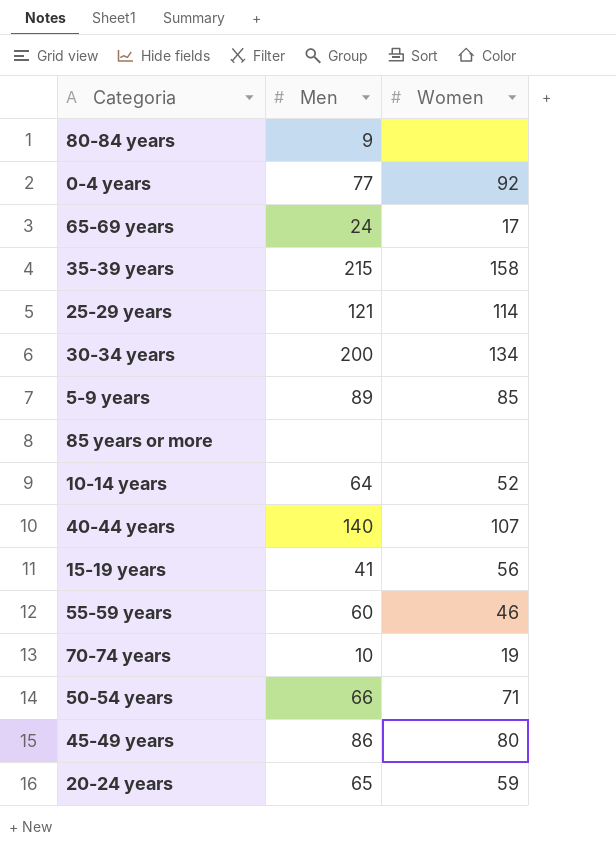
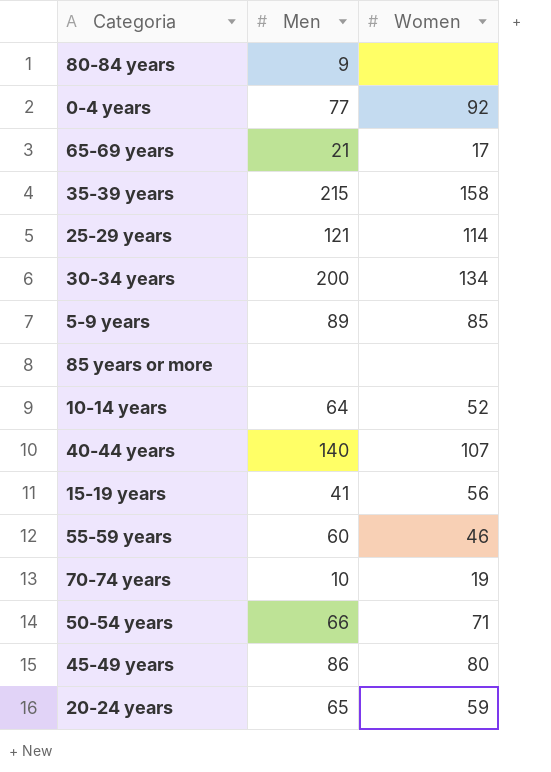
65-69 years | Men: 24 -> 21

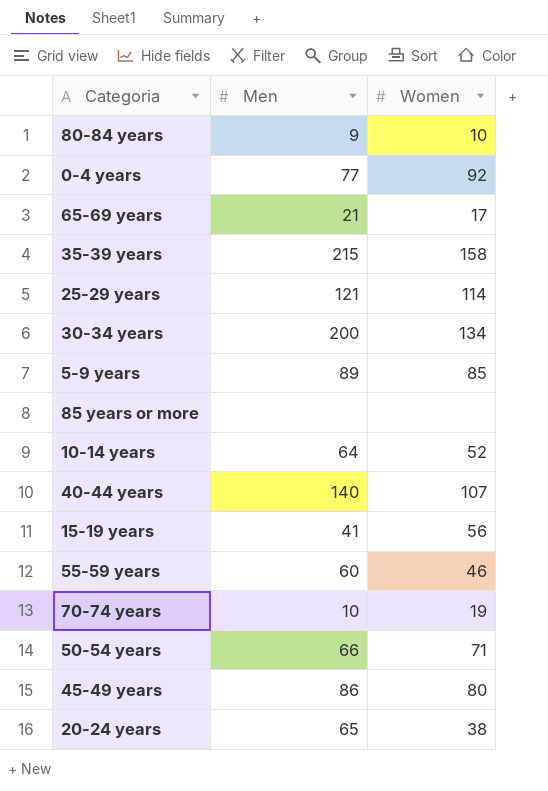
80-84 years | Women: none -> 10
20-24 years | Women: 59 -> 38

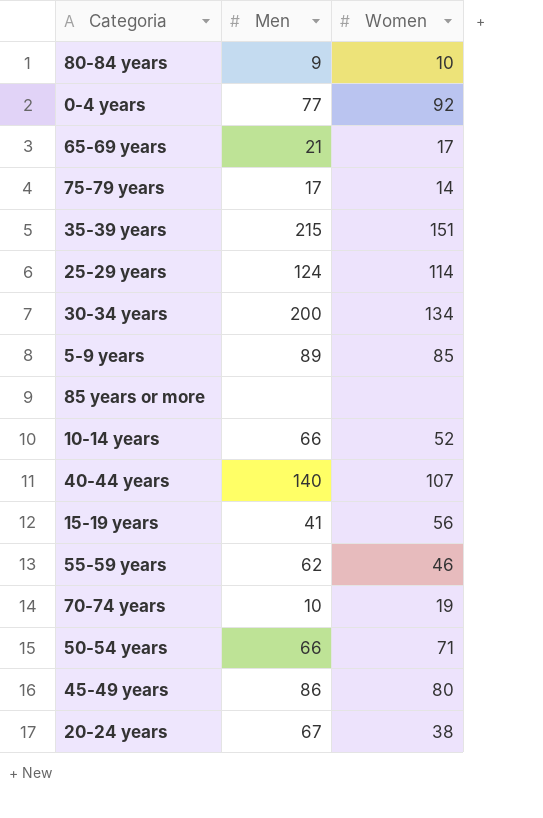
row 75-79 years: none -> 17 | 14
35-39 years | Women: 158 -> 151
25-29 years | Men: 121 -> 124
10-14 years | Men: 64 -> 66
55-59 years | Men: 60 -> 62
20-24 years | Men: 65 -> 67

